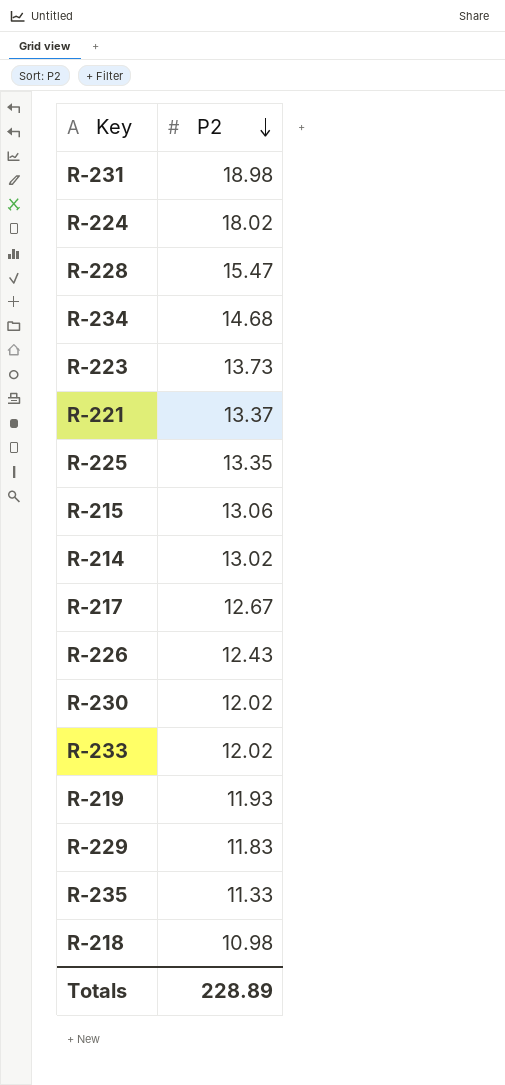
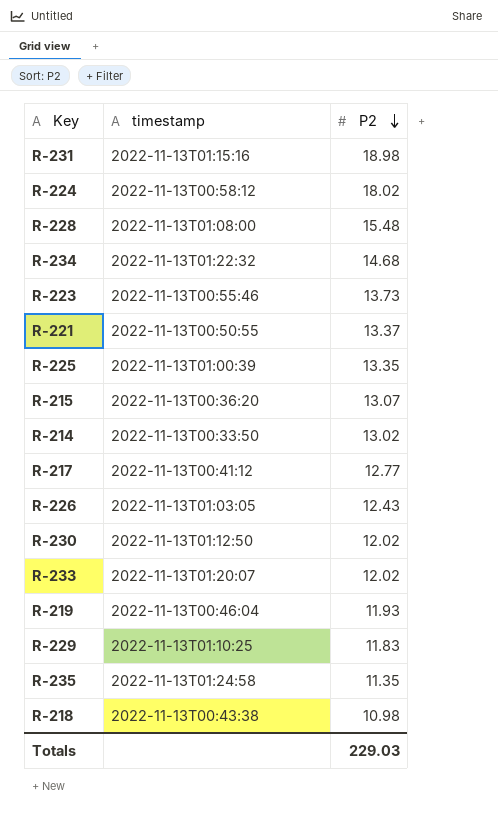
column timestamp | position: none -> 2
R-228 | P2: 15.47 -> 15.48
R-215 | P2: 13.06 -> 13.07
R-217 | P2: 12.67 -> 12.77
R-235 | P2: 11.33 -> 11.35
Totals | P2: 228.89 -> 229.03

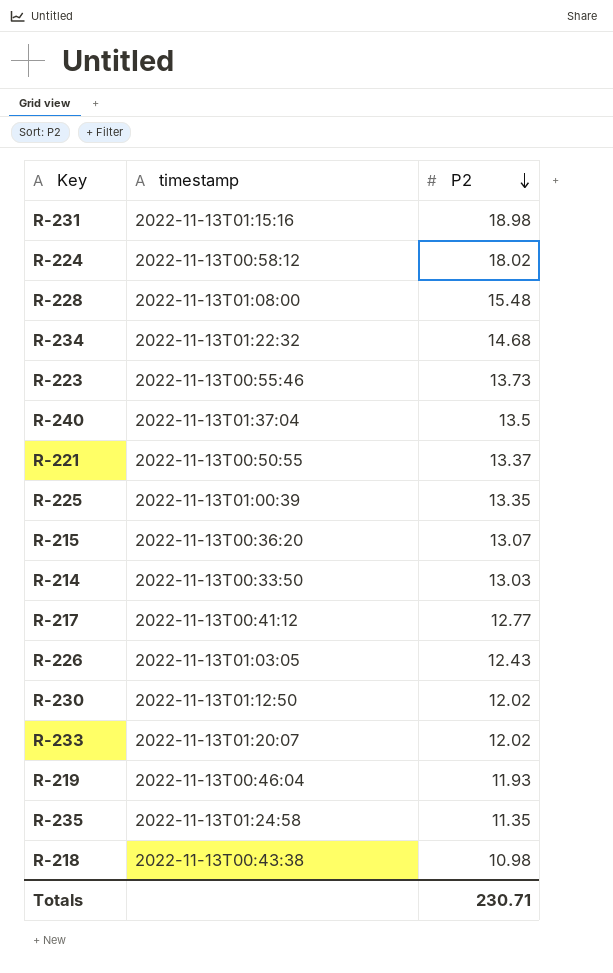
row R-229: 2022-11-13T01:10:25 | 11.83 -> none
row R-240: none -> 2022-11-13T01:37:04 | 13.5
R-214 | P2: 13.02 -> 13.03
Totals | P2: 229.03 -> 230.71

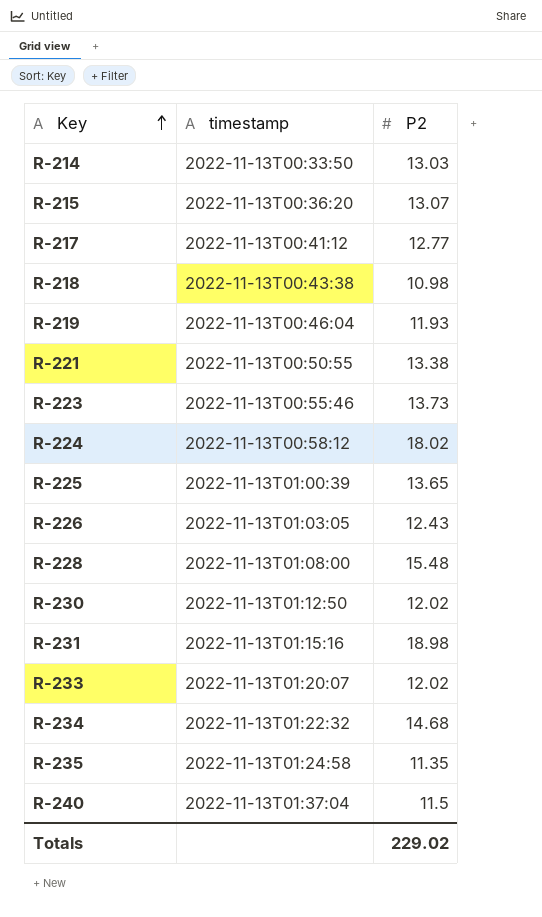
row order: P2 descending -> Key ascending
R-221 | P2: 13.37 -> 13.38
R-225 | P2: 13.35 -> 13.65
R-240 | P2: 13.5 -> 11.5
Totals | P2: 230.71 -> 229.02

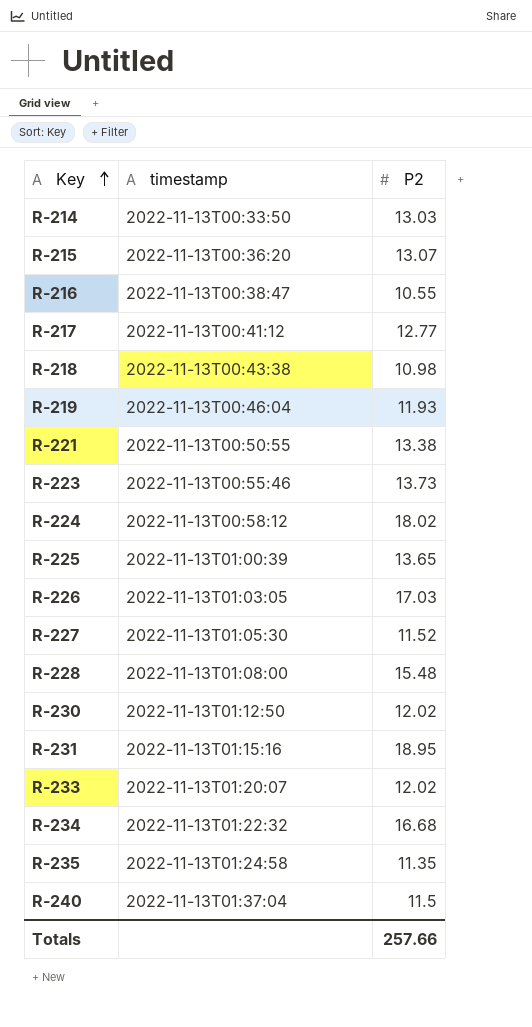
row R-216: none -> 2022-11-13T00:38:47 | 10.55
R-226 | P2: 12.43 -> 17.03
row R-227: none -> 2022-11-13T01:05:30 | 11.52
R-231 | P2: 18.98 -> 18.95
R-234 | P2: 14.68 -> 16.68
Totals | P2: 229.02 -> 257.66

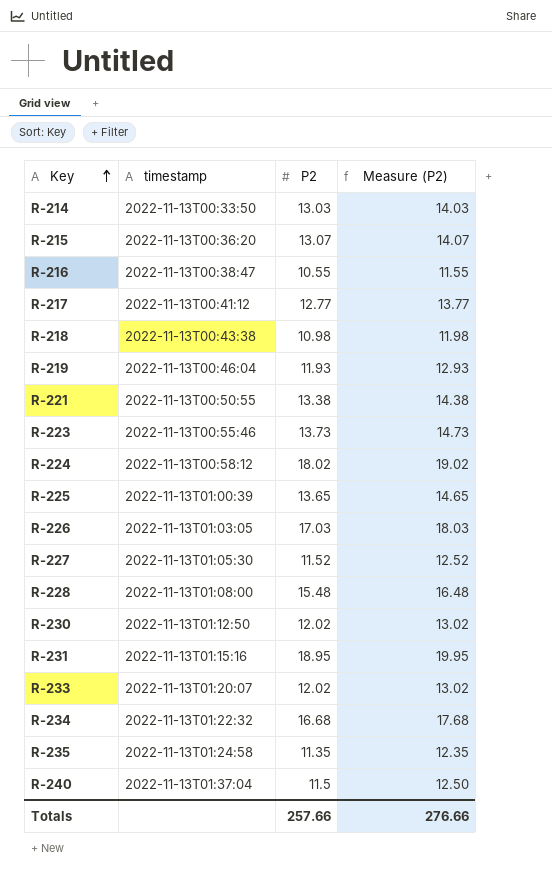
column Measure (P2) | formula: none -> [P2] + 1

